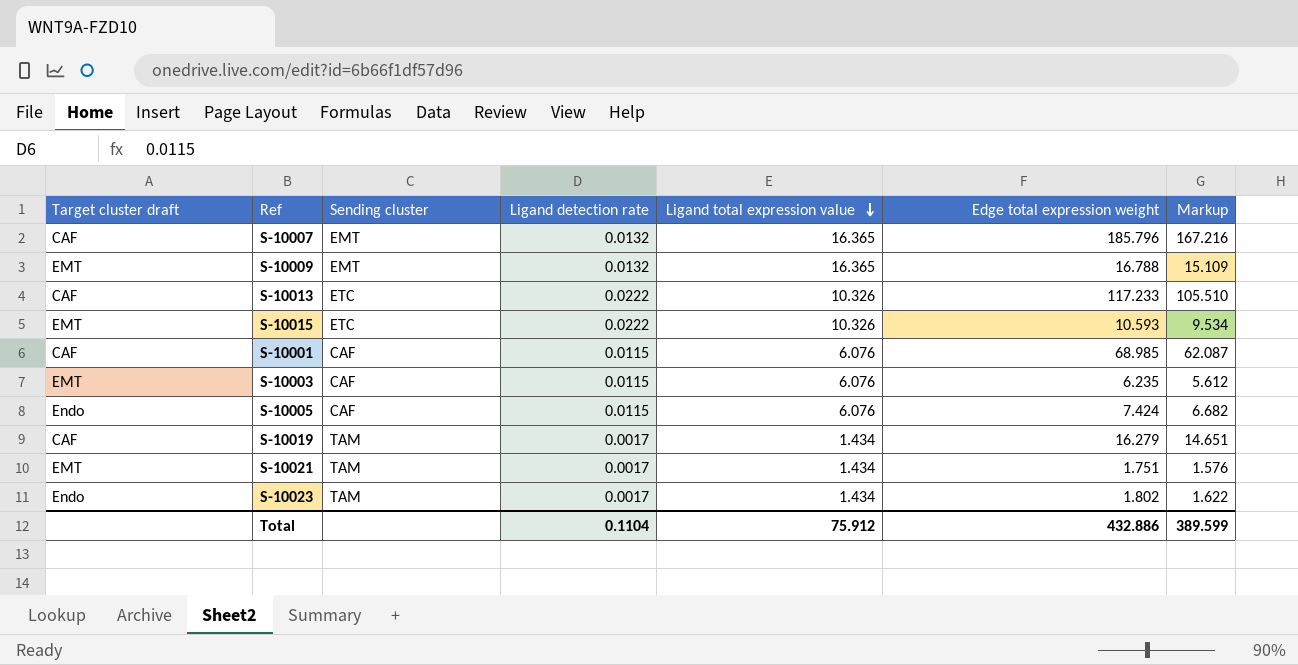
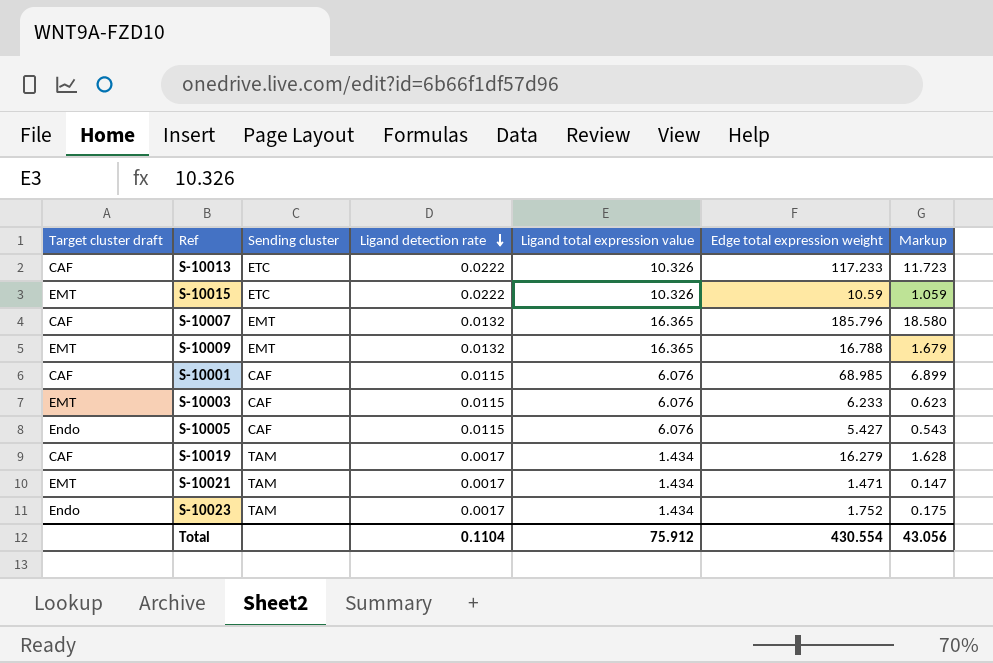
row order: Ligand total expression value descending -> Ligand detection rate descending
column Markup | formula: [Edge total expression weight] * 0.9 -> [Edge total expression weight] * 0.1
S-10015 | Edge total expression weight: 10.593 -> 10.59
S-10003 | Edge total expression weight: 6.235 -> 6.233
S-10005 | Edge total expression weight: 7.424 -> 5.427
S-10021 | Edge total expression weight: 1.751 -> 1.471
S-10023 | Edge total expression weight: 1.802 -> 1.752
Total | Edge total expression weight: 432.886 -> 430.554
Total | Markup: 389.599 -> 43.056

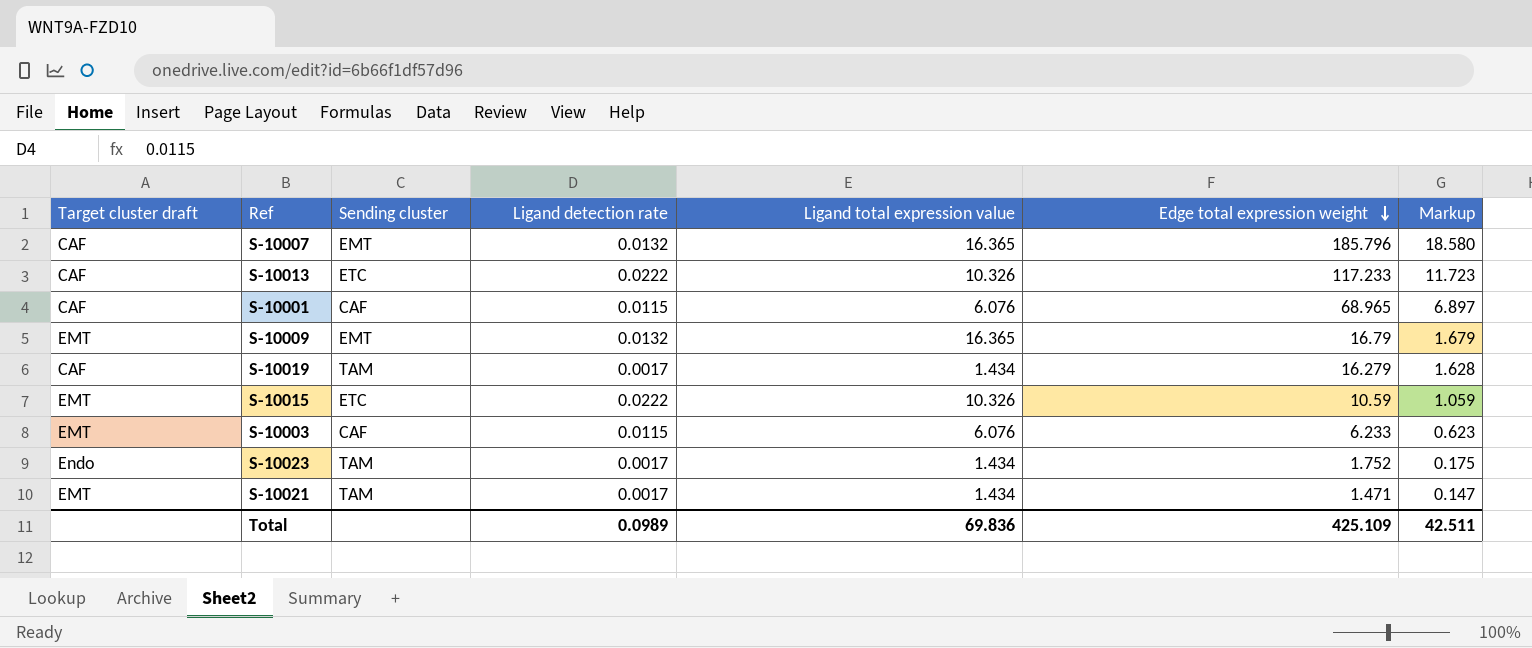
row order: Ligand detection rate descending -> Edge total expression weight descending
row S-10005: Endo | CAF | 0.0115 | 6.076 | 5.427 | 0.543 -> none
S-10001 | Edge total expression weight: 68.985 -> 68.965
S-10001 | Markup: 6.899 -> 6.897
S-10009 | Edge total expression weight: 16.788 -> 16.79
Total | Ligand detection rate: 0.1104 -> 0.0989
Total | Ligand total expression value: 75.912 -> 69.836
Total | Edge total expression weight: 430.554 -> 425.109
Total | Markup: 43.056 -> 42.511

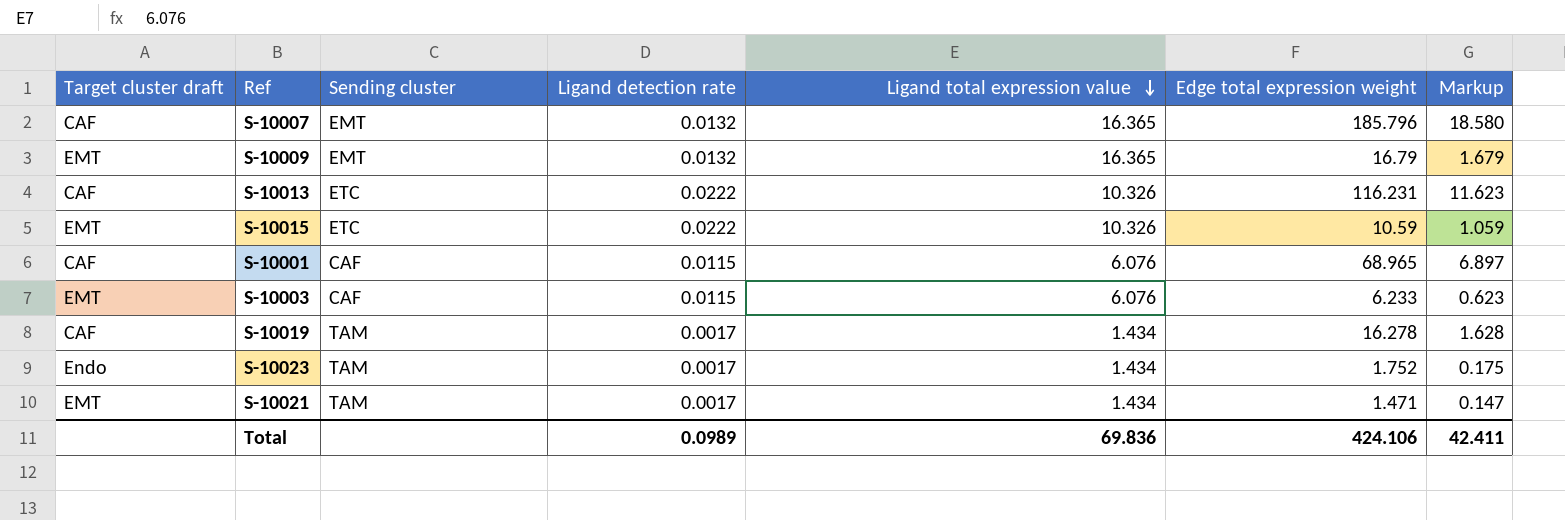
row order: Edge total expression weight descending -> Ligand total expression value descending
S-10013 | Edge total expression weight: 117.233 -> 116.231
S-10013 | Markup: 11.723 -> 11.623
S-10019 | Edge total expression weight: 16.279 -> 16.278
Total | Edge total expression weight: 425.109 -> 424.106
Total | Markup: 42.511 -> 42.411

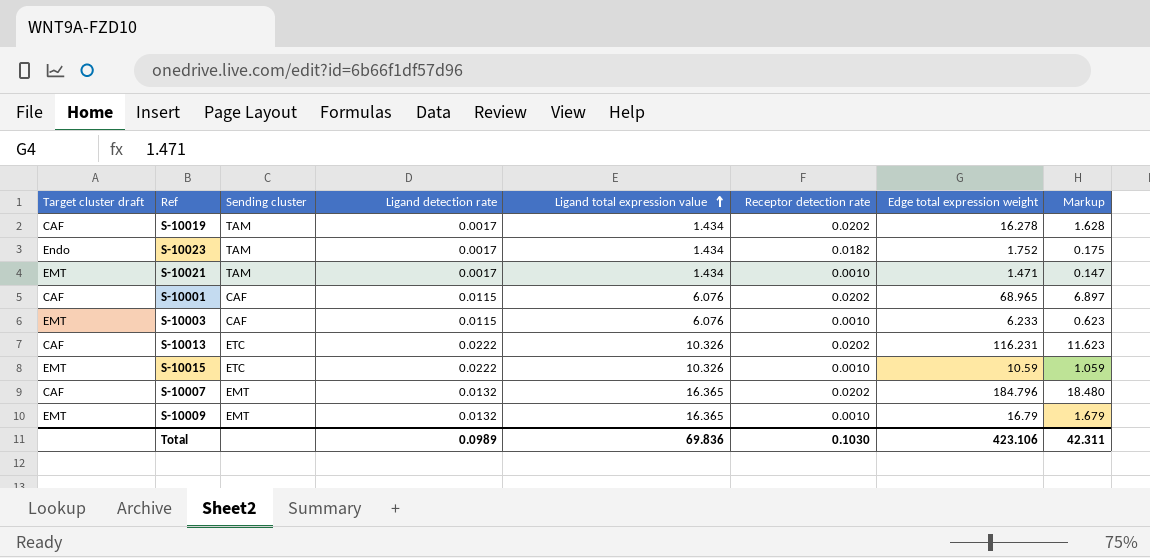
row order: Ligand total expression value descending -> Ligand total expression value ascending
column Receptor detection rate | position: none -> 6
S-10007 | Edge total expression weight: 185.796 -> 184.796
S-10007 | Markup: 18.580 -> 18.480
Total | Edge total expression weight: 424.106 -> 423.106
Total | Markup: 42.411 -> 42.311

